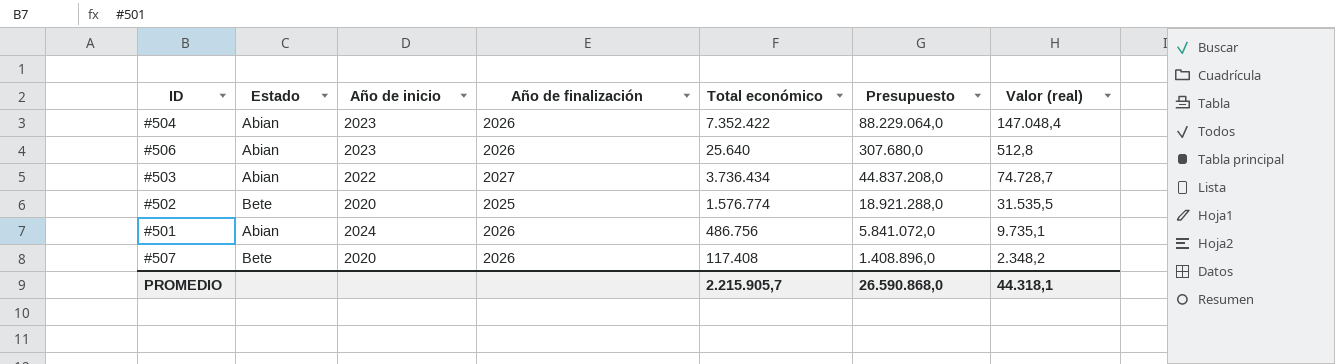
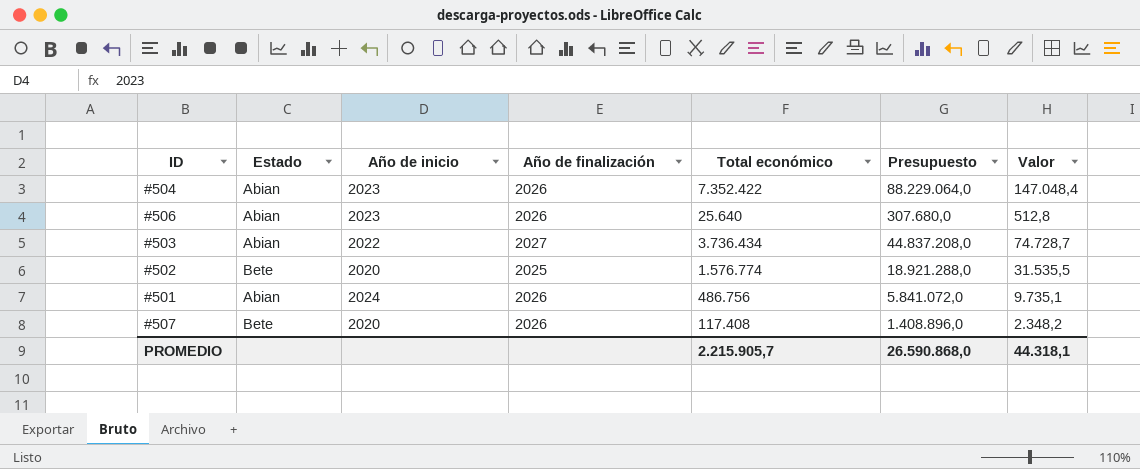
column name: Valor (real) -> Valor

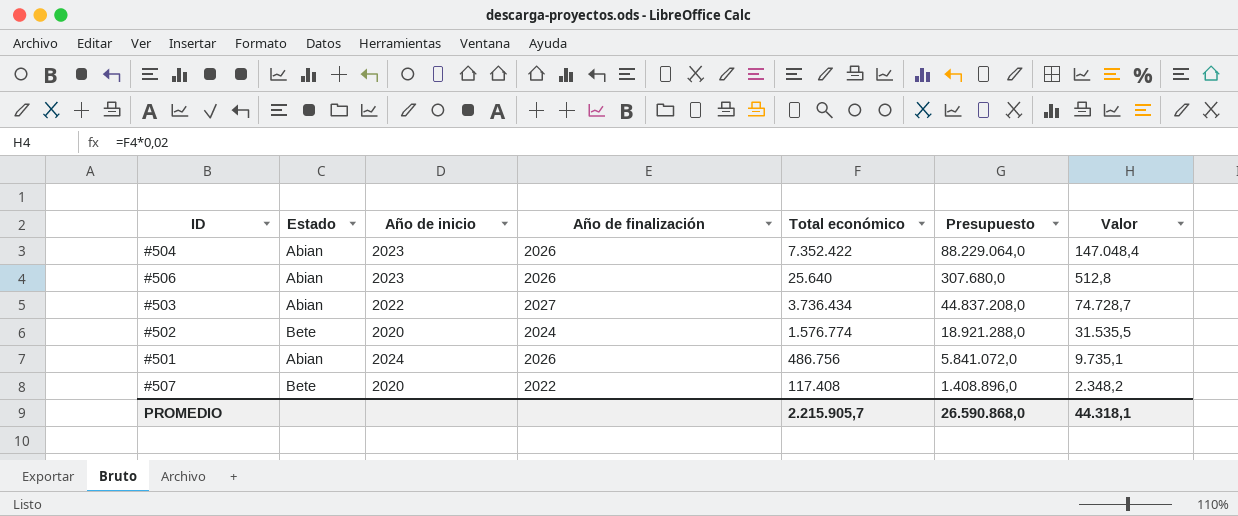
#502 | Año de finalización: 2025 -> 2024
#507 | Año de finalización: 2026 -> 2022

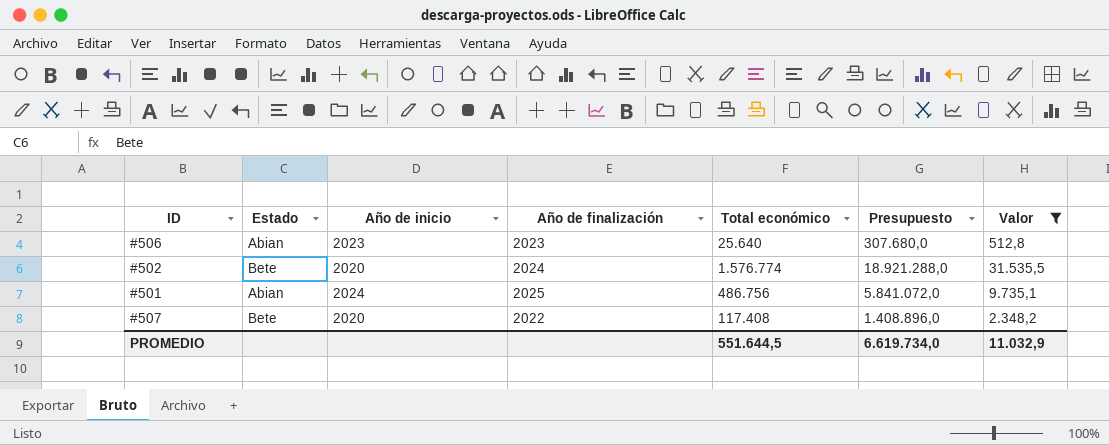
filter: none -> Valor <= 31.535,5
#506 | Año de finalización: 2026 -> 2023
#501 | Año de finalización: 2026 -> 2025
PROMEDIO | Total económico: 2.215.905,7 -> 551.644,5
PROMEDIO | Presupuesto: 26.590.868,0 -> 6.619.734,0
PROMEDIO | Valor: 44.318,1 -> 11.032,9

